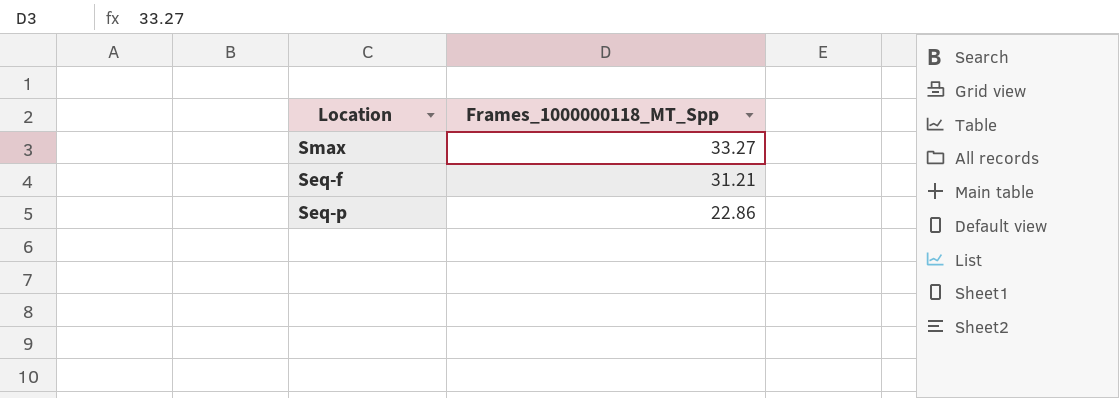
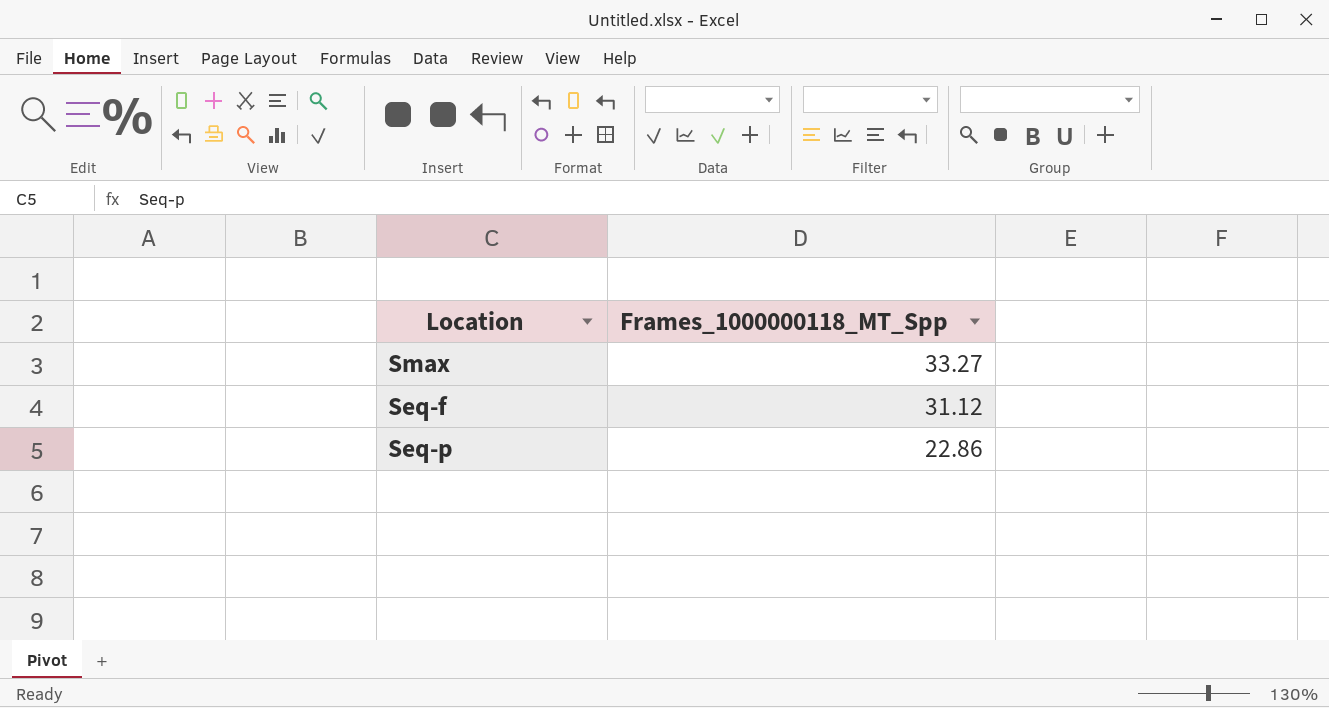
Seq-f | Frames_1000000118_MT_Spp: 31.21 -> 31.12

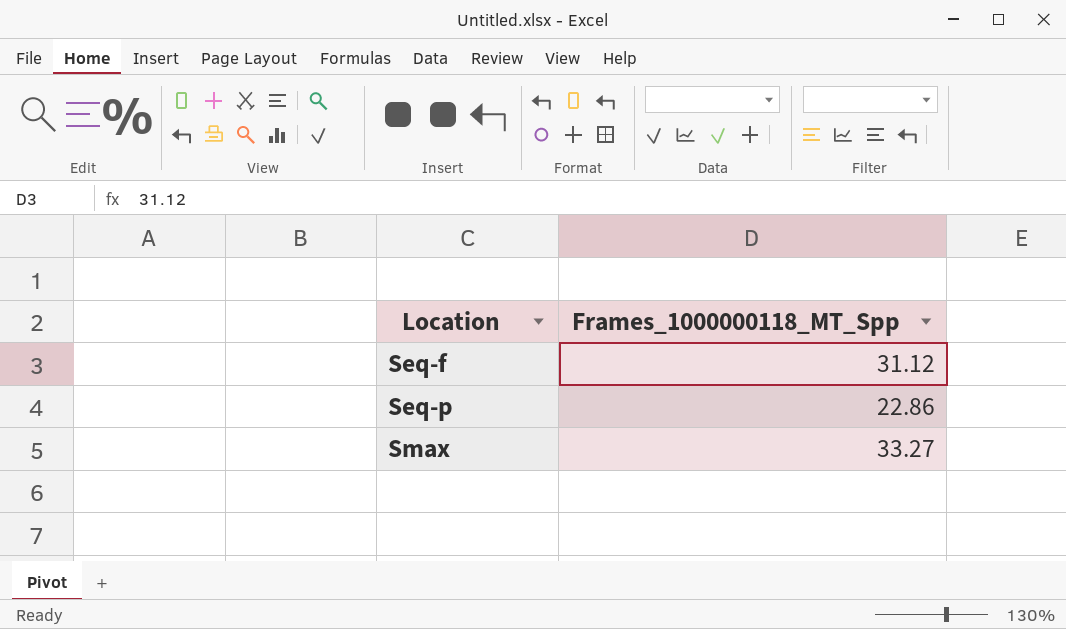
row order: Frames_1000000118_MT_Spp descending -> Location ascending

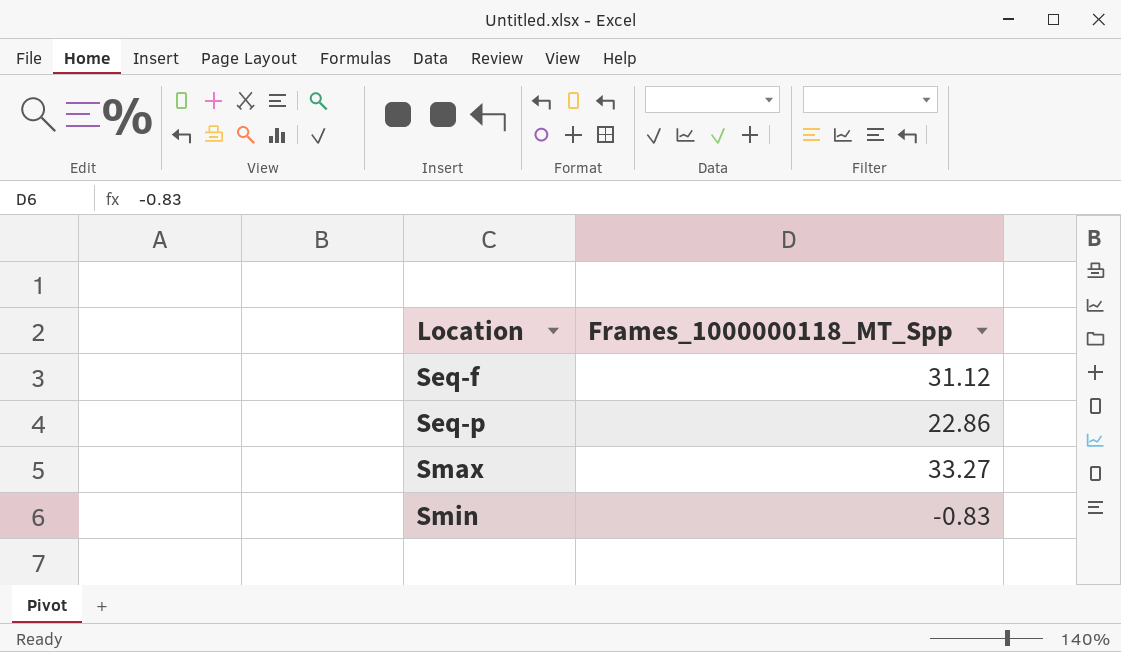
row Smin: none -> -0.83

